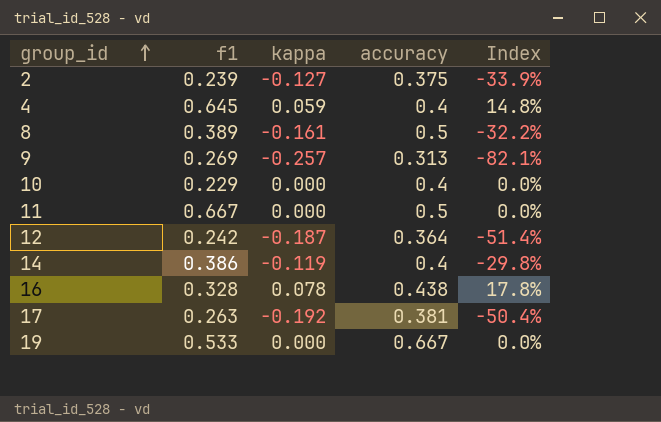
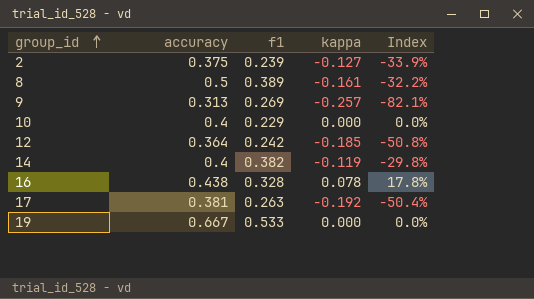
column accuracy | position: 4 -> 2
row 4: 0.645 | 0.059 | 0.4 | 14.8% -> none
row 11: 0.667 | 0.000 | 0.5 | 0.0% -> none
12 | kappa: -0.187 -> -0.185
12 | Index: -51.4% -> -50.8%
14 | f1: 0.386 -> 0.382

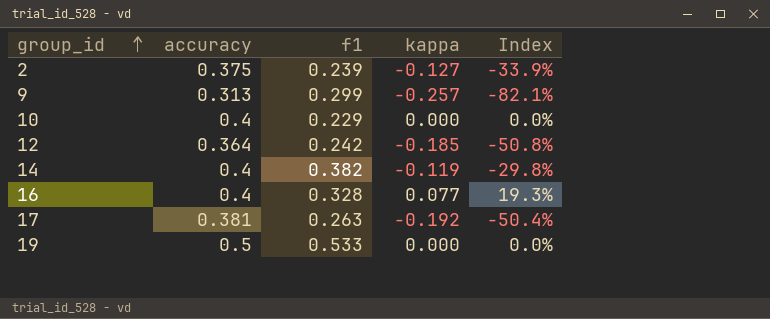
row 8: 0.5 | 0.389 | -0.161 | -32.2% -> none
9 | f1: 0.269 -> 0.299
16 | accuracy: 0.438 -> 0.4
16 | kappa: 0.078 -> 0.077
16 | Index: 17.8% -> 19.3%
19 | accuracy: 0.667 -> 0.5

